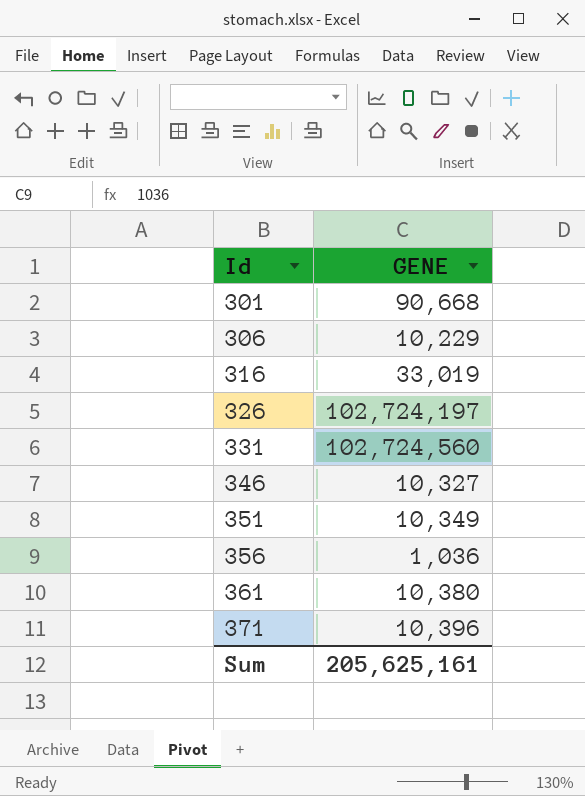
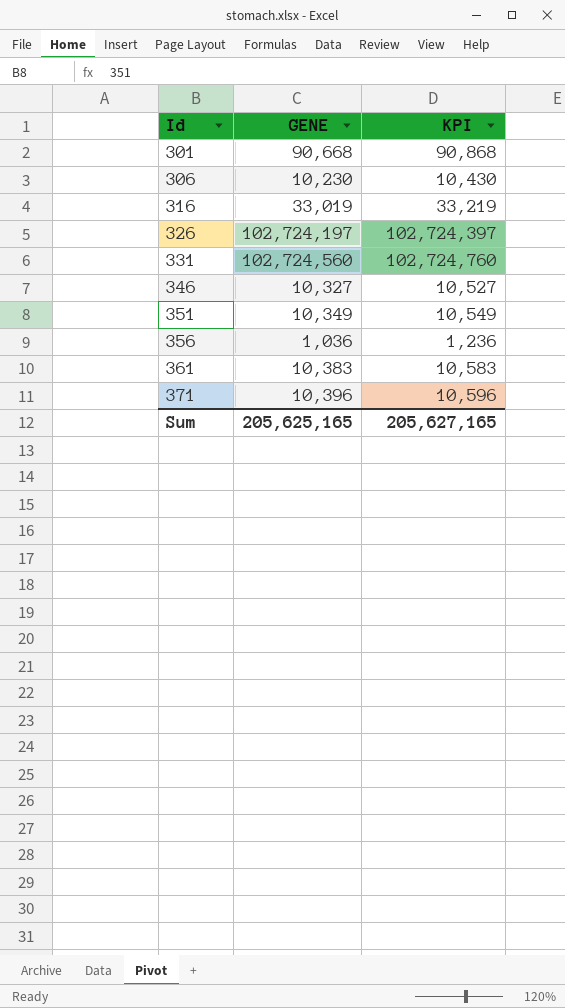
column KPI | formula: none -> [GENE] + 200
306 | GENE: 10,229 -> 10,230
361 | GENE: 10,380 -> 10,383
Sum | GENE: 205,625,161 -> 205,625,165

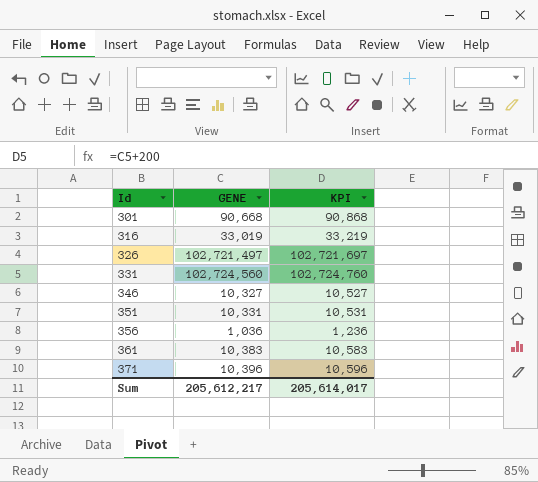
row 306: 10,230 | 10,430 -> none
326 | GENE: 102,724,197 -> 102,721,497
326 | KPI: 102,724,397 -> 102,721,697
351 | GENE: 10,349 -> 10,331
351 | KPI: 10,549 -> 10,531
Sum | GENE: 205,625,165 -> 205,612,217
Sum | KPI: 205,627,165 -> 205,614,017

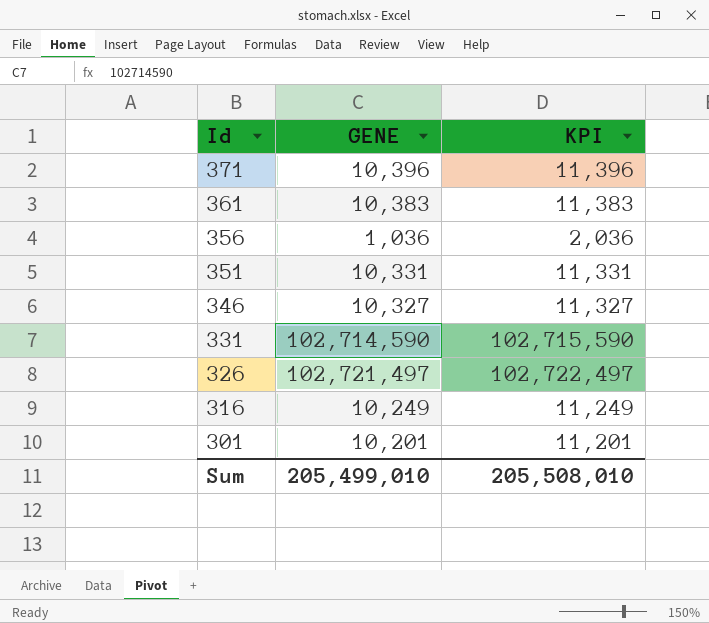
row order: Id ascending -> Id descending
column KPI | formula: [GENE] + 200 -> [GENE] + 1000
331 | GENE: 102,724,560 -> 102,714,590
316 | GENE: 33,019 -> 10,249
301 | GENE: 90,668 -> 10,201
Sum | GENE: 205,612,217 -> 205,499,010
Sum | KPI: 205,614,017 -> 205,508,010

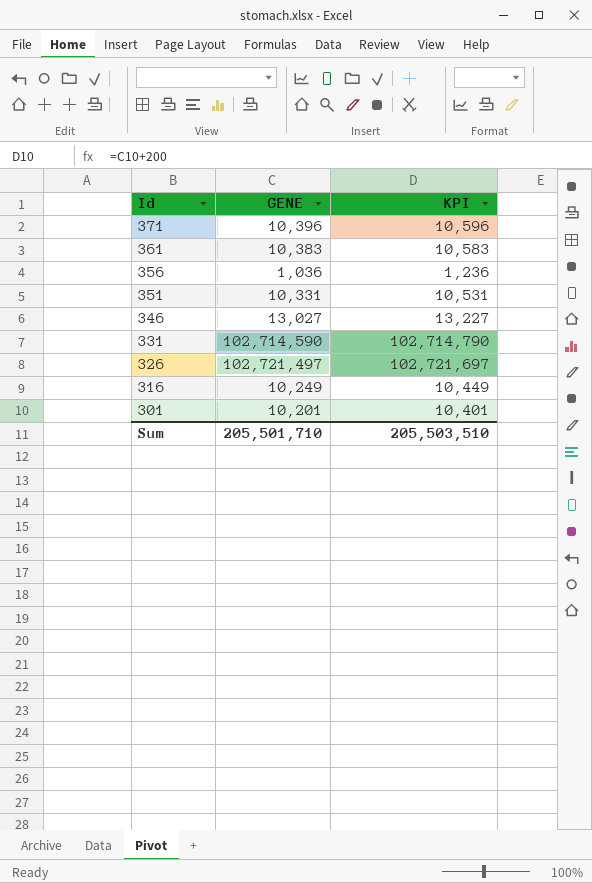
column KPI | formula: [GENE] + 1000 -> [GENE] + 200
346 | GENE: 10,327 -> 13,027
Sum | GENE: 205,499,010 -> 205,501,710
Sum | KPI: 205,508,010 -> 205,503,510

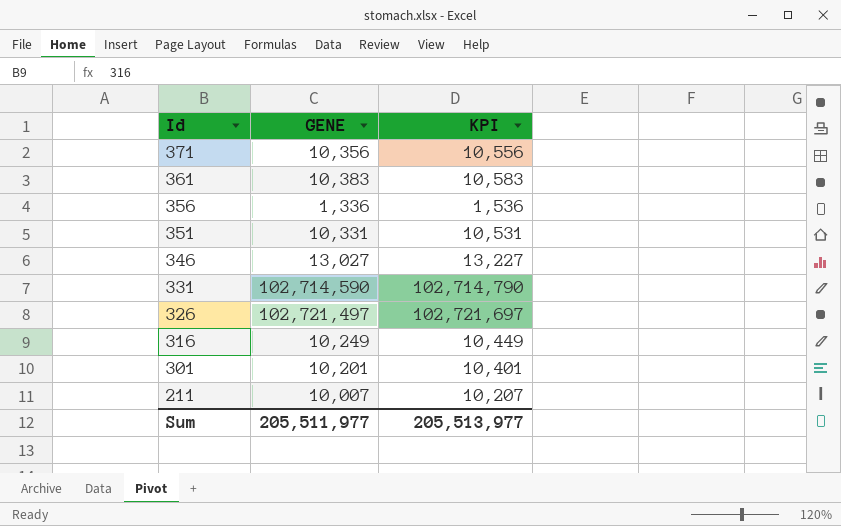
371 | GENE: 10,396 -> 10,356
371 | KPI: 10,596 -> 10,556
356 | GENE: 1,036 -> 1,336
356 | KPI: 1,236 -> 1,536
row 211: none -> 10,007 | 10,207
Sum | GENE: 205,501,710 -> 205,511,977
Sum | KPI: 205,503,510 -> 205,513,977

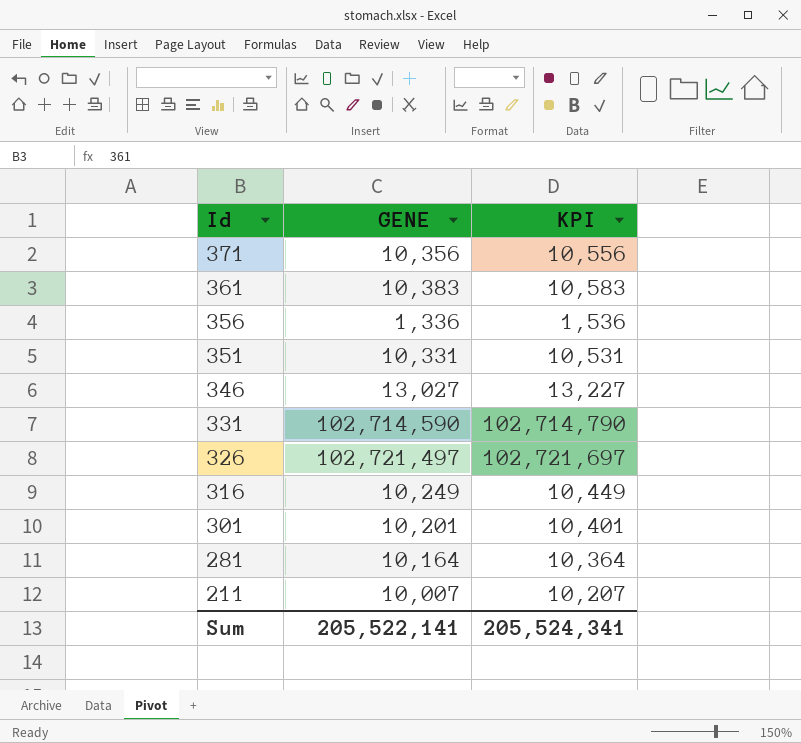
row 281: none -> 10,164 | 10,364
Sum | GENE: 205,511,977 -> 205,522,141
Sum | KPI: 205,513,977 -> 205,524,341

